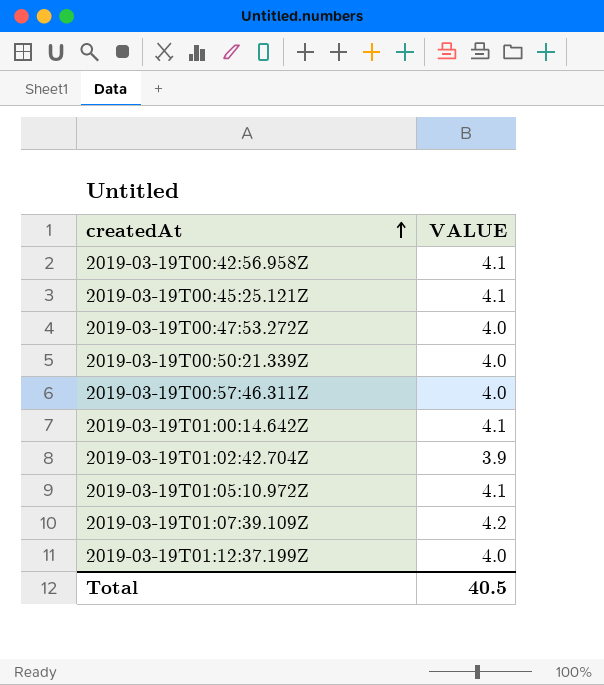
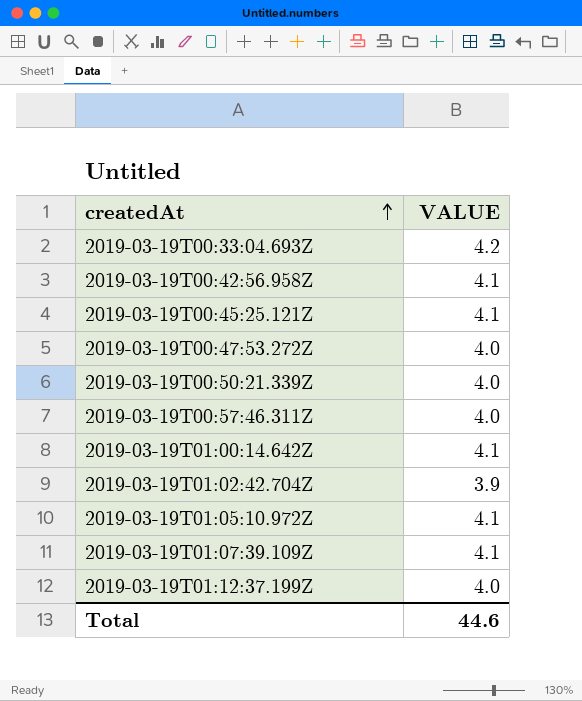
row 2019-03-19T00:33:04.693Z: none -> 4.2
2019-03-19T01:07:39.109Z | VALUE: 4.2 -> 4.1
Total | VALUE: 40.5 -> 44.6

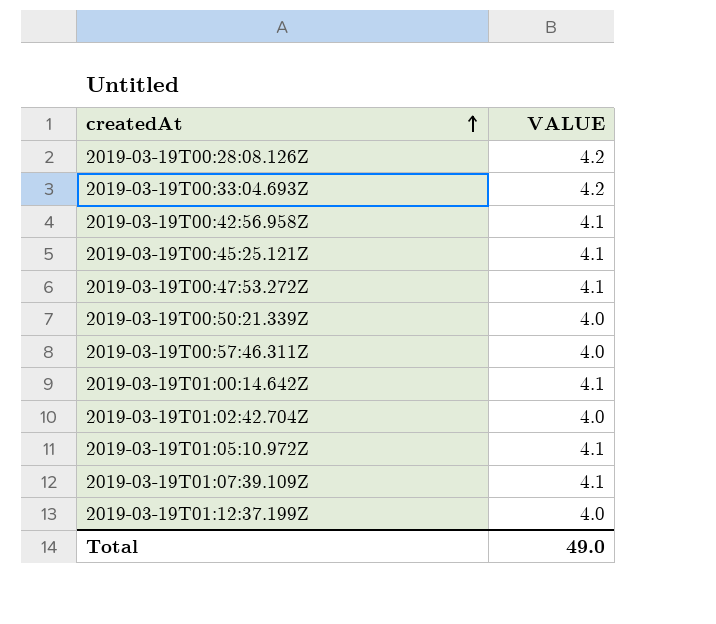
row 2019-03-19T00:28:08.126Z: none -> 4.2
2019-03-19T00:47:53.272Z | VALUE: 4.0 -> 4.1
2019-03-19T01:02:42.704Z | VALUE: 3.9 -> 4.0
Total | VALUE: 44.6 -> 49.0

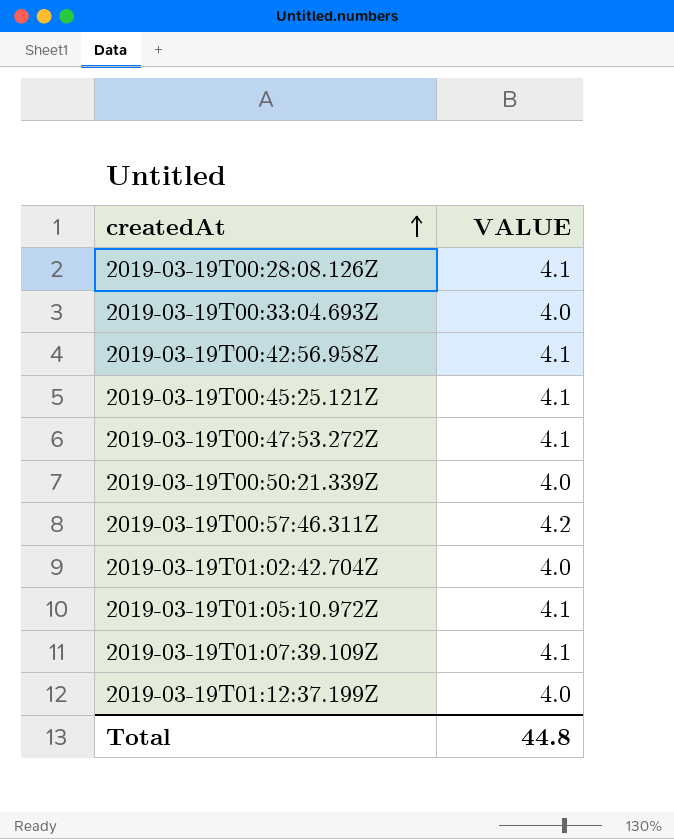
row 2019-03-19T01:00:14.642Z: 4.1 -> none
2019-03-19T00:28:08.126Z | VALUE: 4.2 -> 4.1
2019-03-19T00:33:04.693Z | VALUE: 4.2 -> 4.0
2019-03-19T00:57:46.311Z | VALUE: 4.0 -> 4.2
Total | VALUE: 49.0 -> 44.8

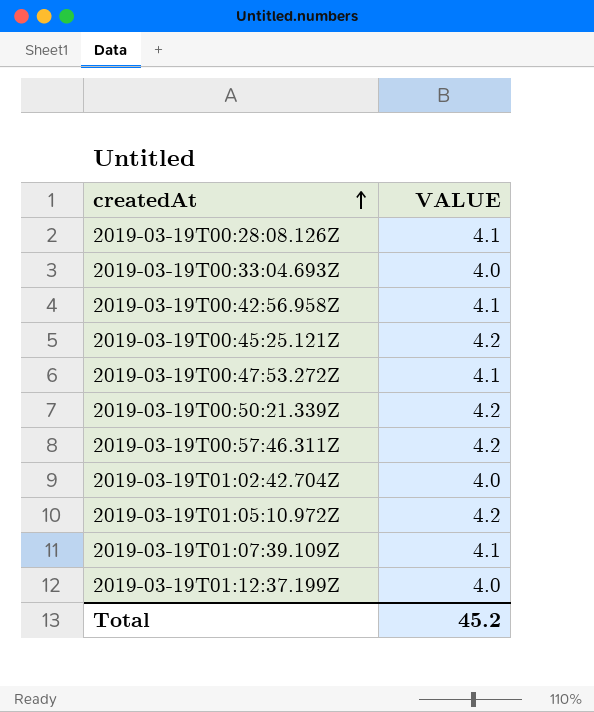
2019-03-19T00:45:25.121Z | VALUE: 4.1 -> 4.2
2019-03-19T00:50:21.339Z | VALUE: 4.0 -> 4.2
2019-03-19T01:05:10.972Z | VALUE: 4.1 -> 4.2
Total | VALUE: 44.8 -> 45.2

